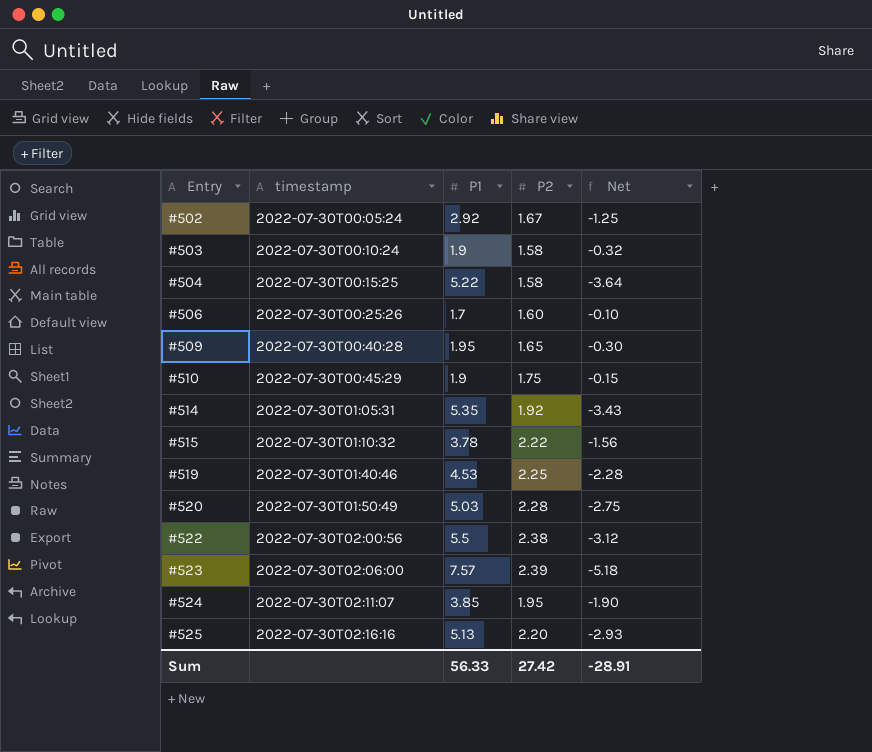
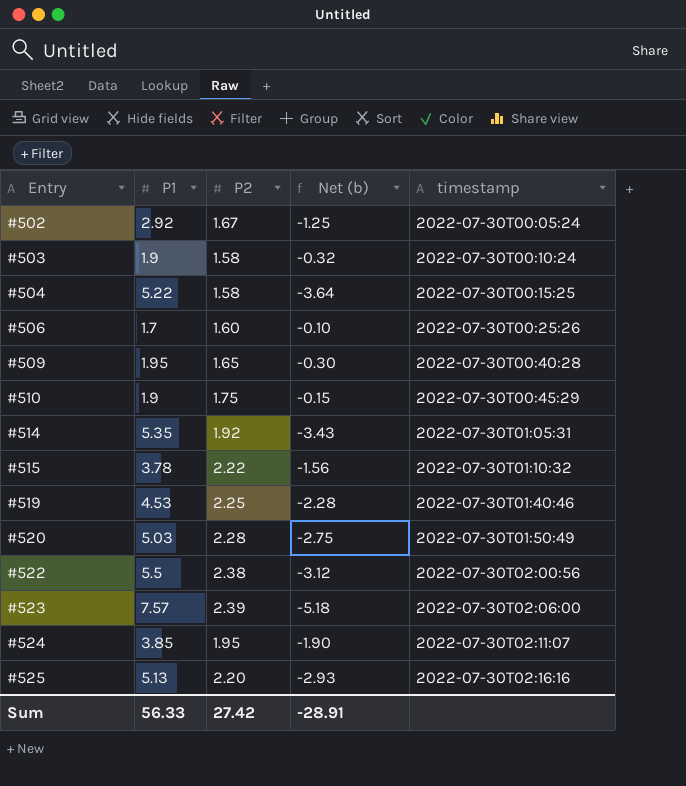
column name: Net -> Net (b)
column timestamp | position: 2 -> 5

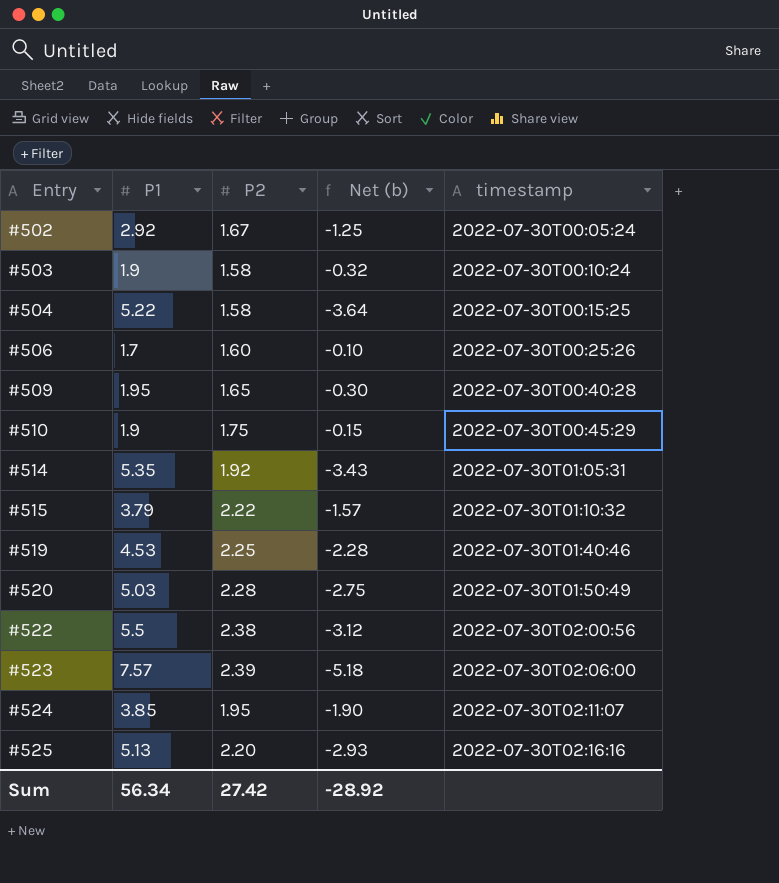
#515 | P1: 3.78 -> 3.79
#515 | Net (b): -1.56 -> -1.57
Sum | P1: 56.33 -> 56.34
Sum | Net (b): -28.91 -> -28.92

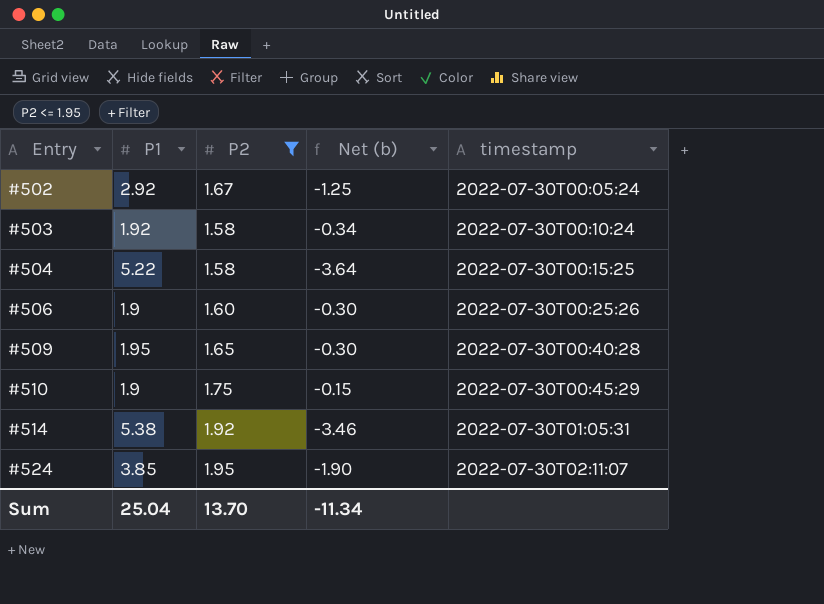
filter: none -> P2 <= 1.95
#503 | P1: 1.9 -> 1.92
#503 | Net (b): -0.32 -> -0.34
#506 | P1: 1.7 -> 1.9
#506 | Net (b): -0.10 -> -0.30
#514 | P1: 5.35 -> 5.38
#514 | Net (b): -3.43 -> -3.46
Sum | P1: 56.34 -> 25.04
Sum | P2: 27.42 -> 13.70
Sum | Net (b): -28.92 -> -11.34

